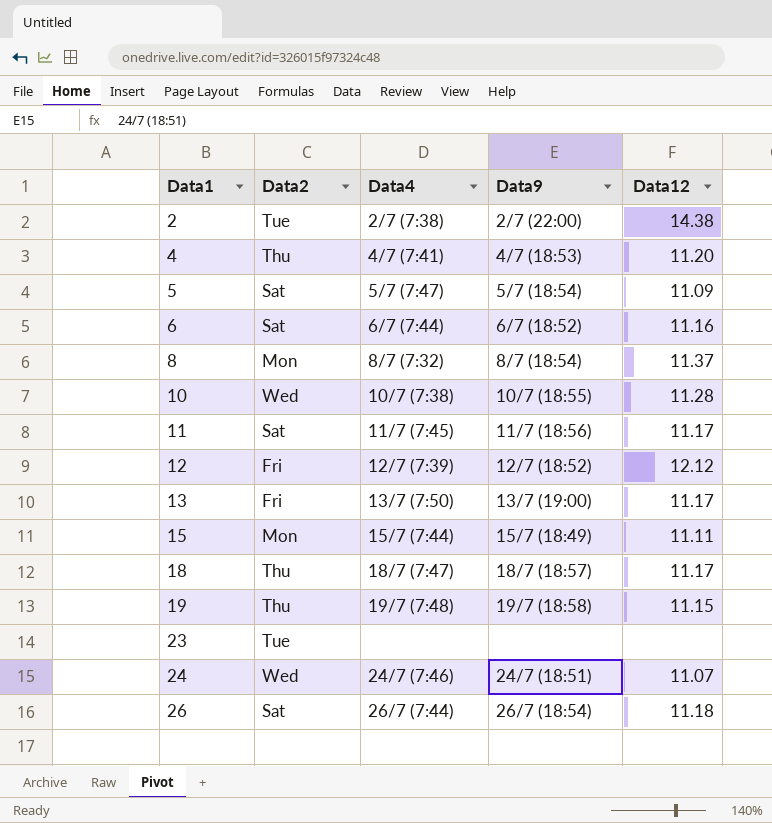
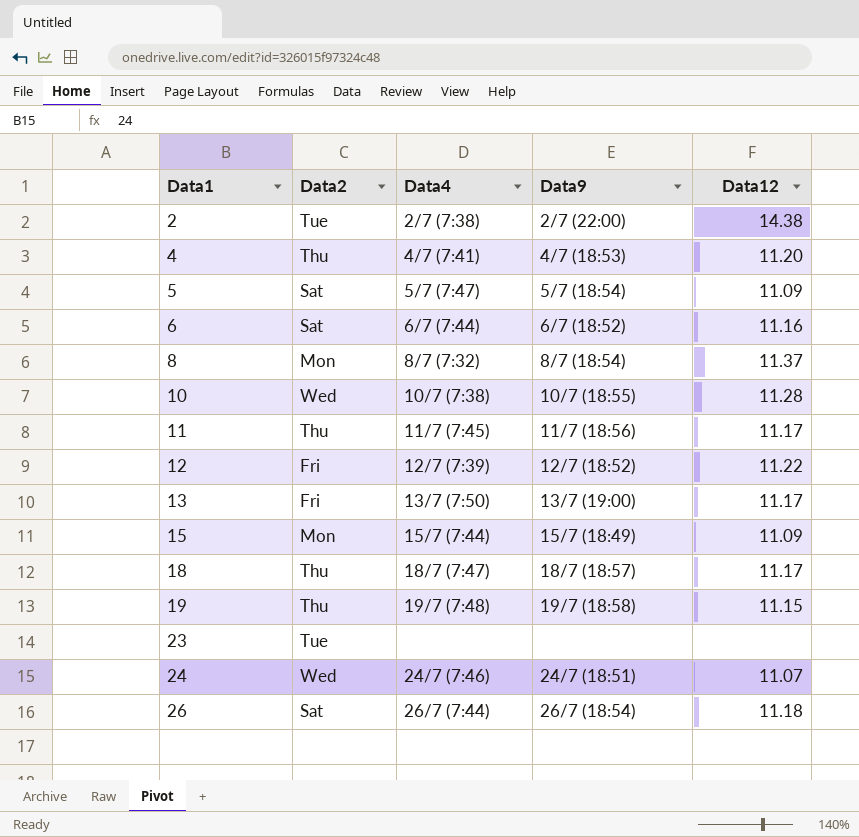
11 | Data2: Sat -> Thu
12 | Data12: 12.12 -> 11.22
15 | Data12: 11.11 -> 11.09

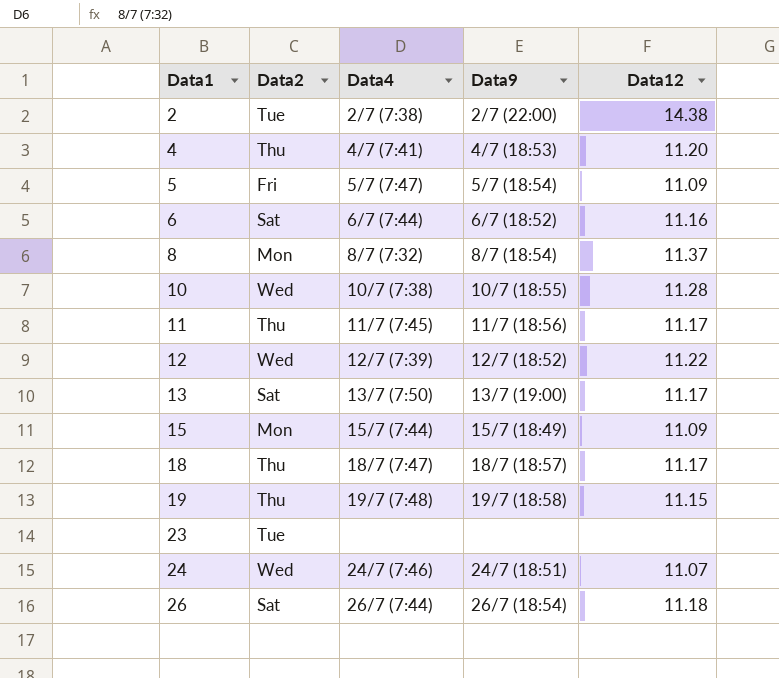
5 | Data2: Sat -> Fri
12 | Data2: Fri -> Wed
13 | Data2: Fri -> Sat

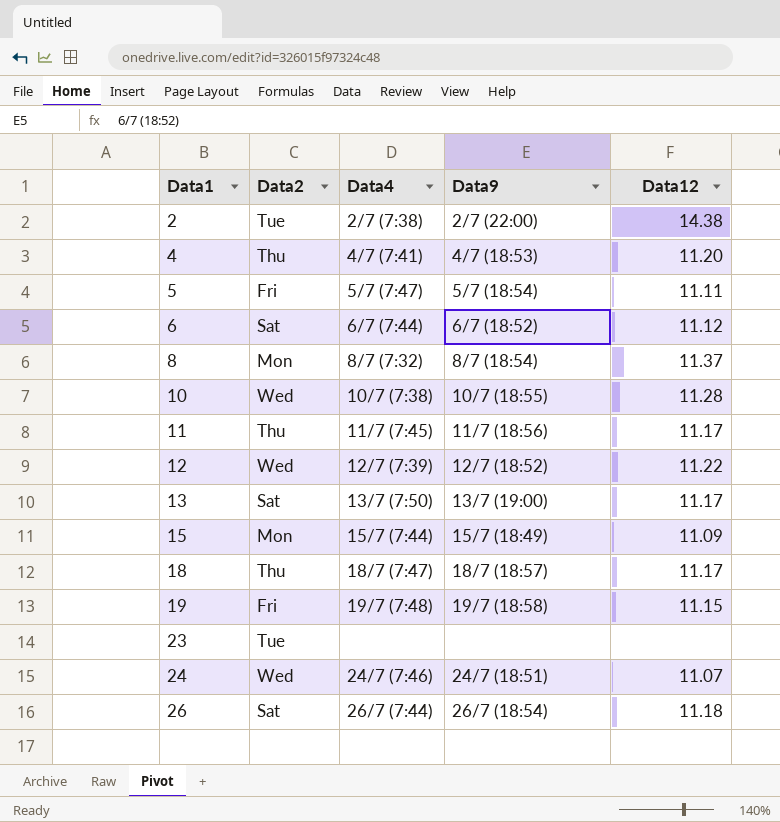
5 | Data12: 11.09 -> 11.11
6 | Data12: 11.16 -> 11.12
19 | Data2: Thu -> Fri

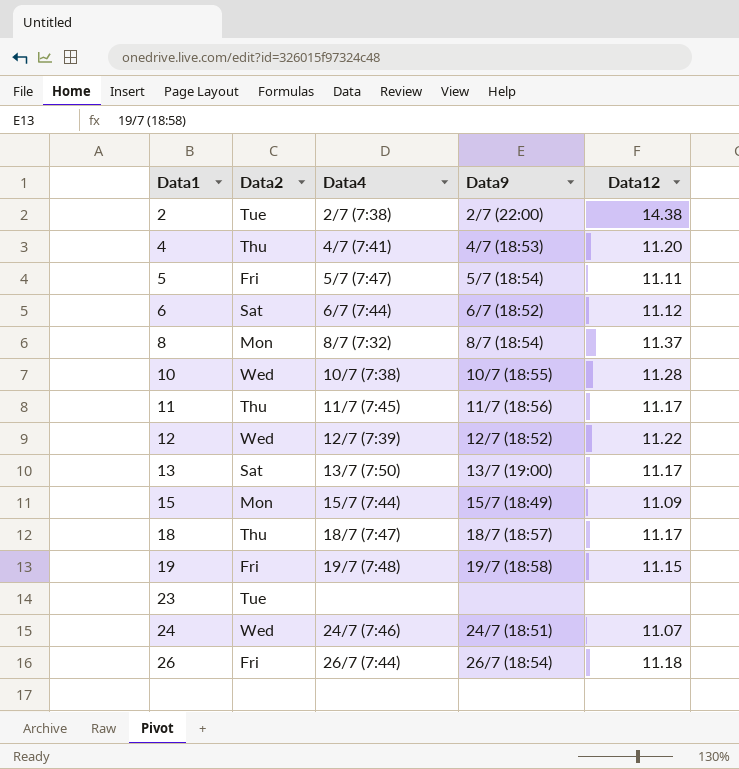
26 | Data2: Sat -> Fri

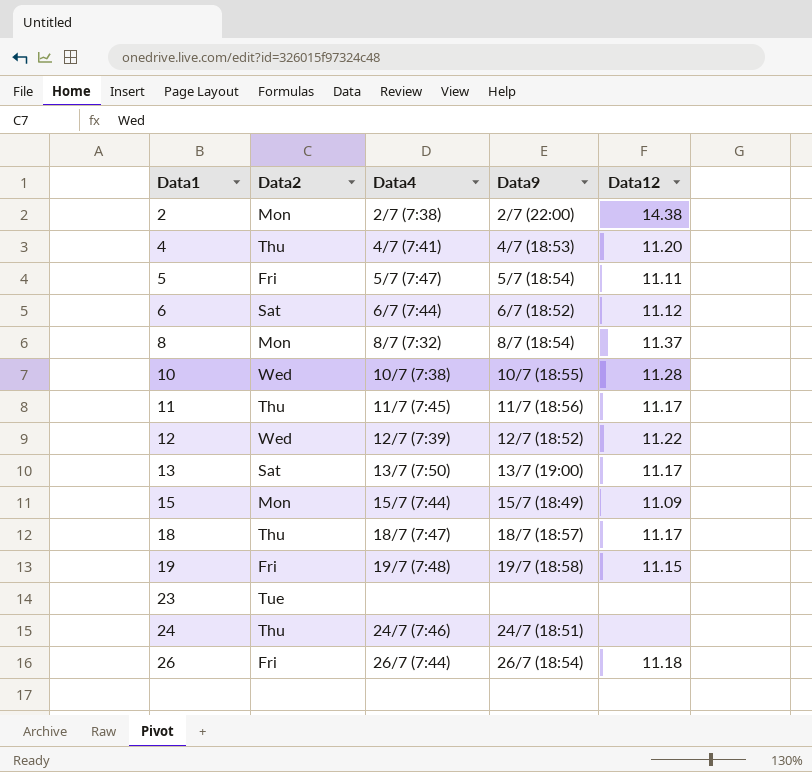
2 | Data2: Tue -> Mon
24 | Data2: Wed -> Thu
24 | Data12: 11.07 -> none

